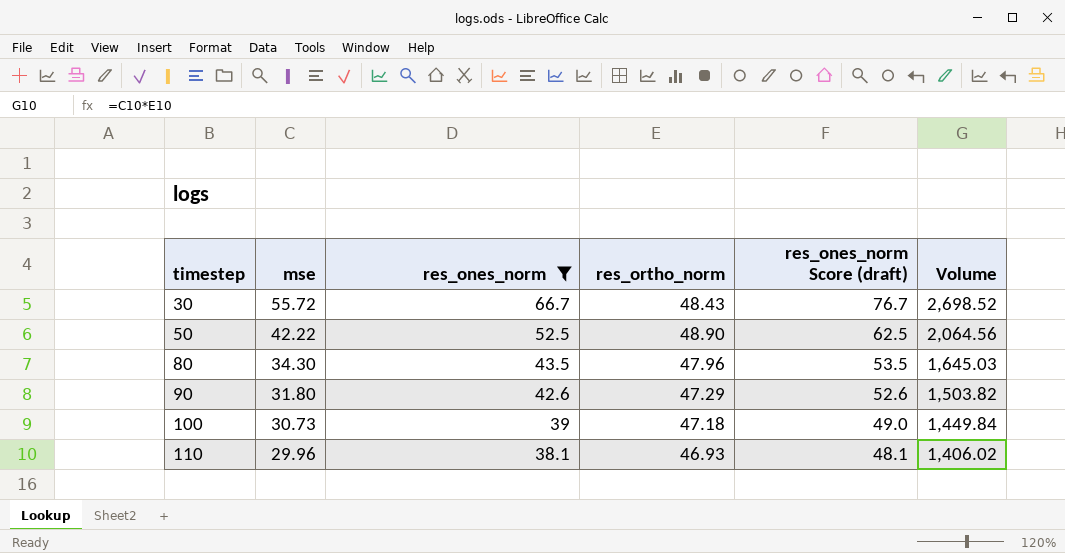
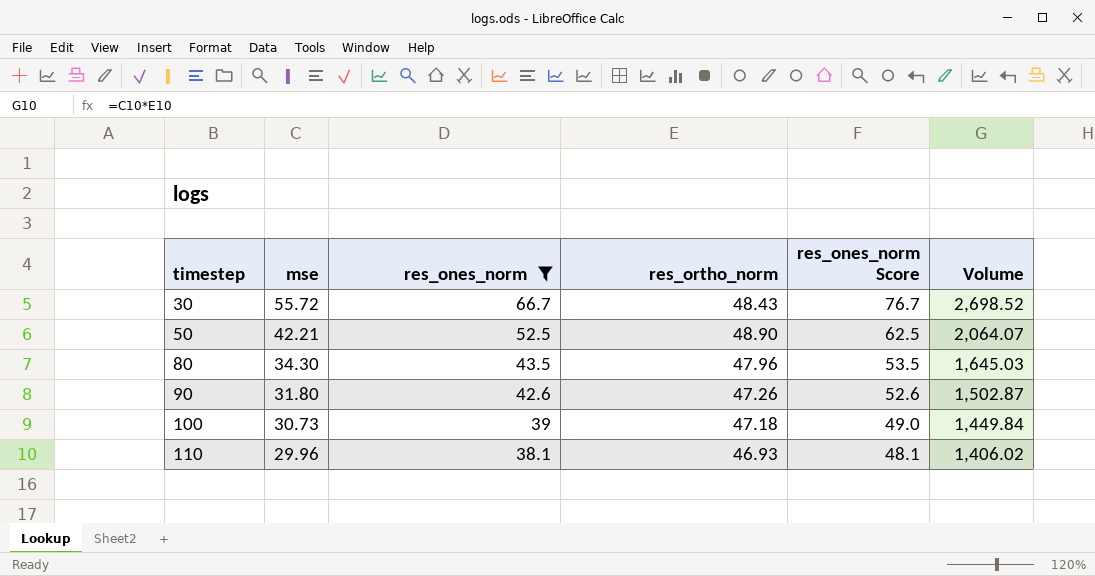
column name: res_ones_norm Score (draft) -> res_ones_norm Score
50 | mse: 42.22 -> 42.21
50 | Volume: 2,064.56 -> 2,064.07
90 | res_ortho_norm: 47.29 -> 47.26
90 | Volume: 1,503.82 -> 1,502.87

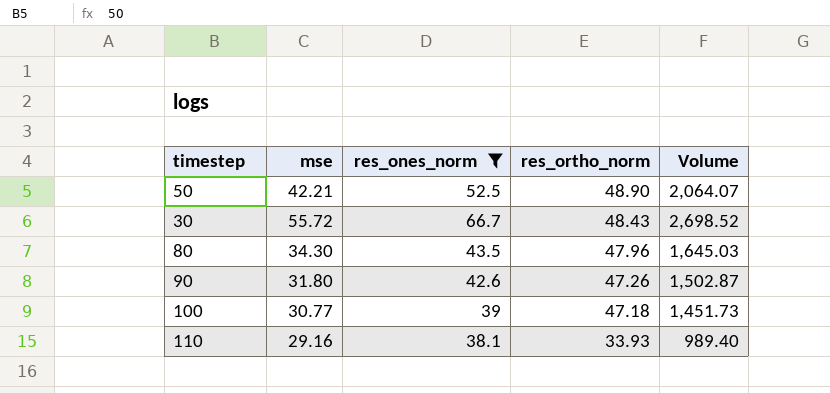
row order: timestep ascending -> res_ortho_norm descending
column res_ones_norm Score | formula: [res_ones_norm] + 10 -> none
100 | mse: 30.73 -> 30.77
100 | Volume: 1,449.84 -> 1,451.73
110 | mse: 29.96 -> 29.16
110 | res_ortho_norm: 46.93 -> 33.93
110 | Volume: 1,406.02 -> 989.40

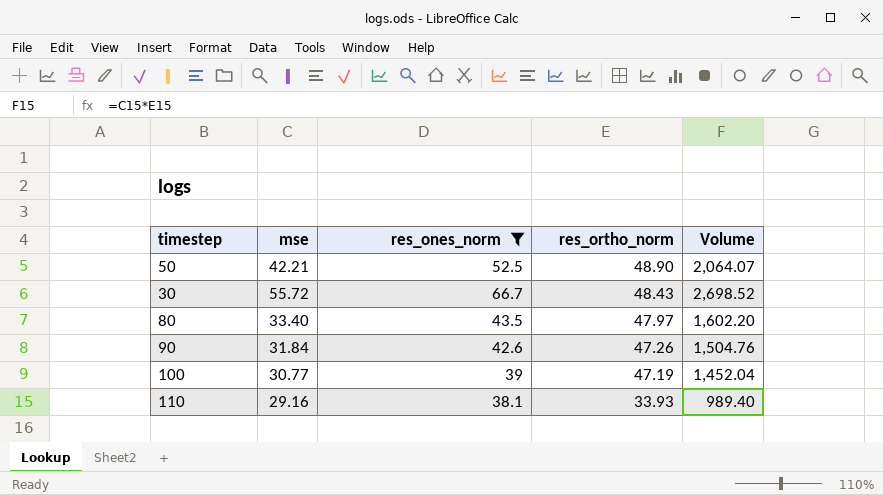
80 | mse: 34.30 -> 33.40
80 | res_ortho_norm: 47.96 -> 47.97
80 | Volume: 1,645.03 -> 1,602.20
90 | mse: 31.80 -> 31.84
90 | Volume: 1,502.87 -> 1,504.76
100 | res_ortho_norm: 47.18 -> 47.19
100 | Volume: 1,451.73 -> 1,452.04

